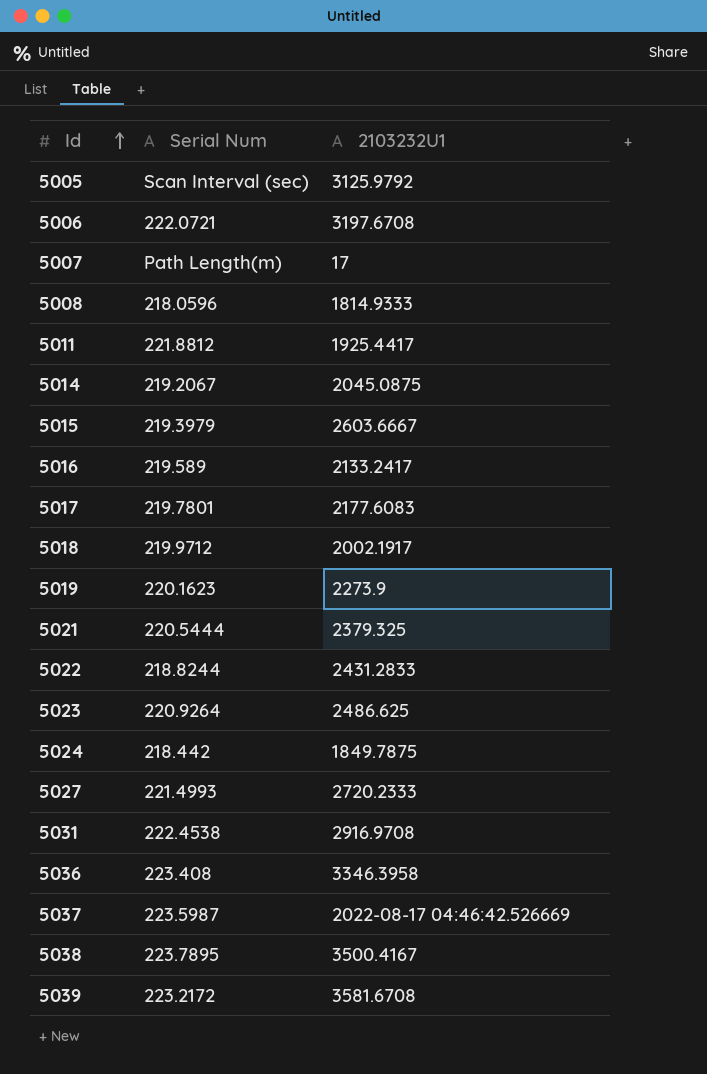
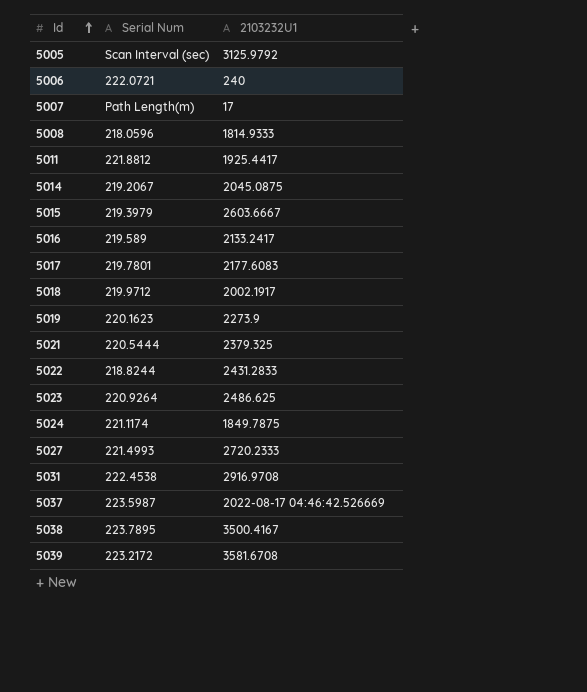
row 5036: 223.408 | 3346.3958 -> none
5006 | 2103232U1: 3197.6708 -> 240
5024 | Serial Num: 218.442 -> 221.1174

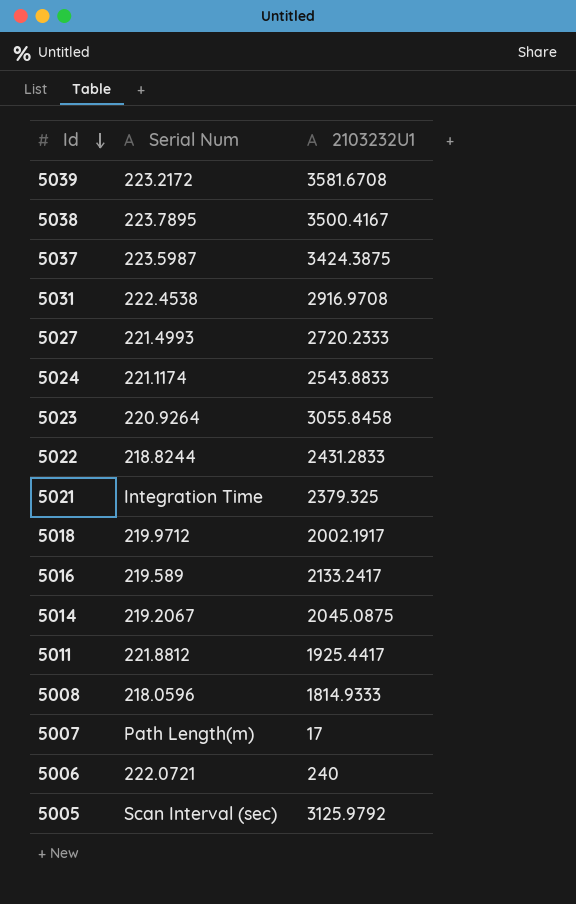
row order: Id ascending -> Id descending
row 5015: 219.3979 | 2603.6667 -> none
row 5017: 219.7801 | 2177.6083 -> none
row 5019: 220.1623 | 2273.9 -> none
5037 | 2103232U1: 2022-08-17 04:46:42.526669 -> 3424.3875
5024 | 2103232U1: 1849.7875 -> 2543.8833
5023 | 2103232U1: 2486.625 -> 3055.8458
5021 | Serial Num: 220.5444 -> Integration Time

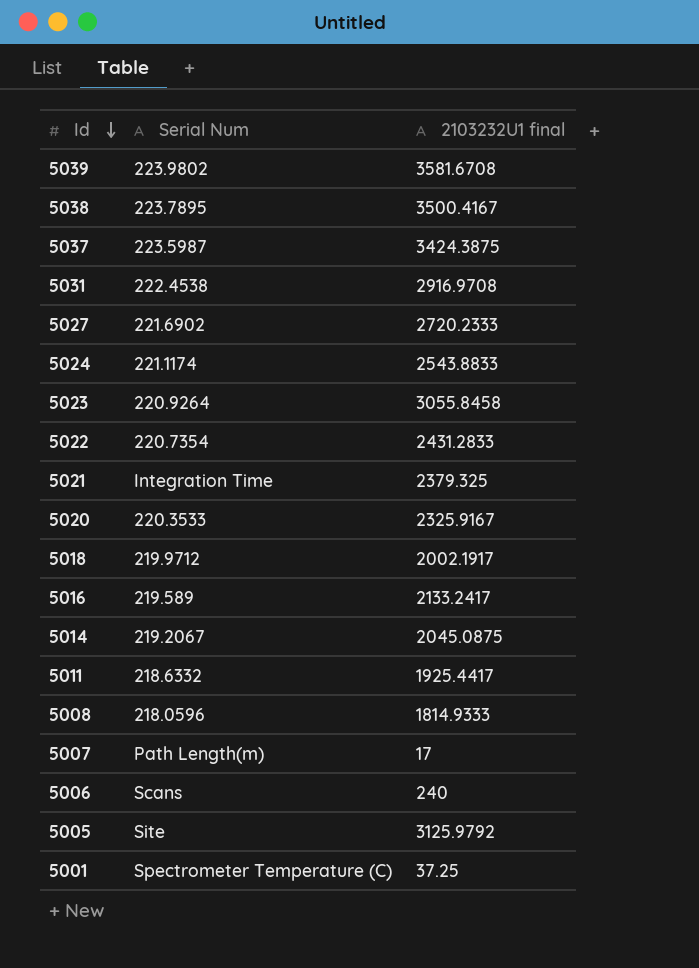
column name: 2103232U1 -> 2103232U1 final
5039 | Serial Num: 223.2172 -> 223.9802
5027 | Serial Num: 221.4993 -> 221.6902
5022 | Serial Num: 218.8244 -> 220.7354
row 5020: none -> 220.3533 | 2325.9167
5011 | Serial Num: 221.8812 -> 218.6332
5006 | Serial Num: 222.0721 -> Scans
5005 | Serial Num: Scan Interval (sec) -> Site
row 5001: none -> Spectrometer Temperature (C) | 37.25

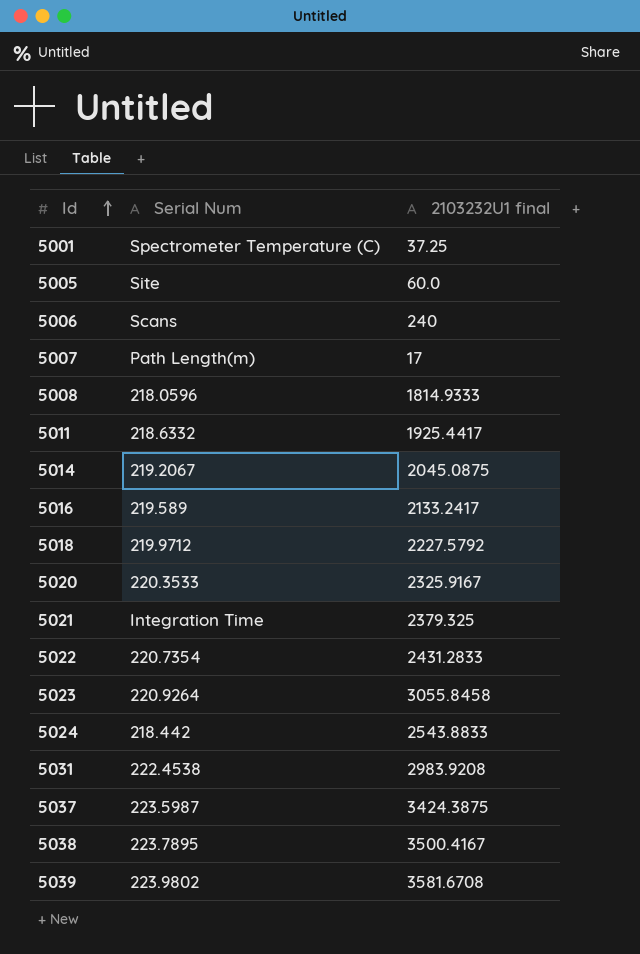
row order: Id descending -> Id ascending
row 5027: 221.6902 | 2720.2333 -> none
5005 | 2103232U1 final: 3125.9792 -> 60.0
5018 | 2103232U1 final: 2002.1917 -> 2227.5792
5024 | Serial Num: 221.1174 -> 218.442
5031 | 2103232U1 final: 2916.9708 -> 2983.9208

